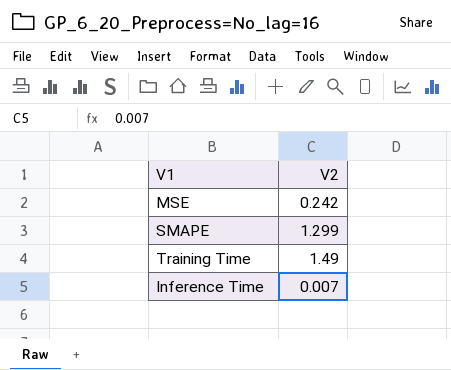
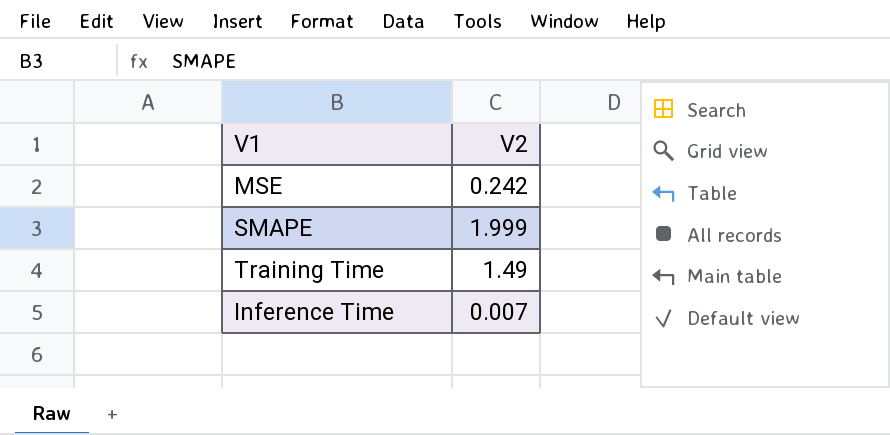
SMAPE | V2: 1.299 -> 1.999

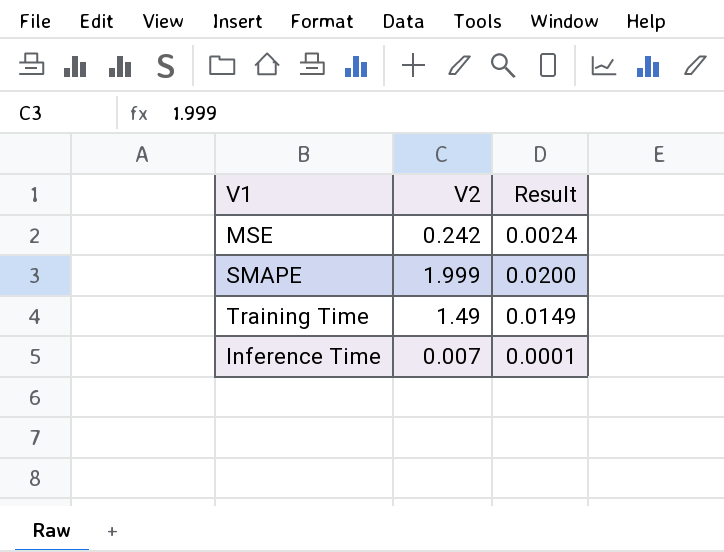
column Result | formula: none -> [V2] * 0.01

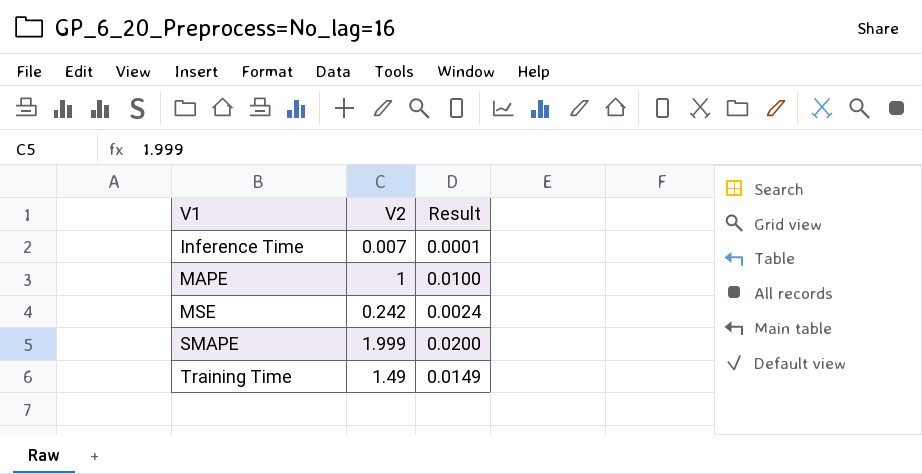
row order: none -> V1 ascending
row MAPE: none -> 1 | 0.0100

